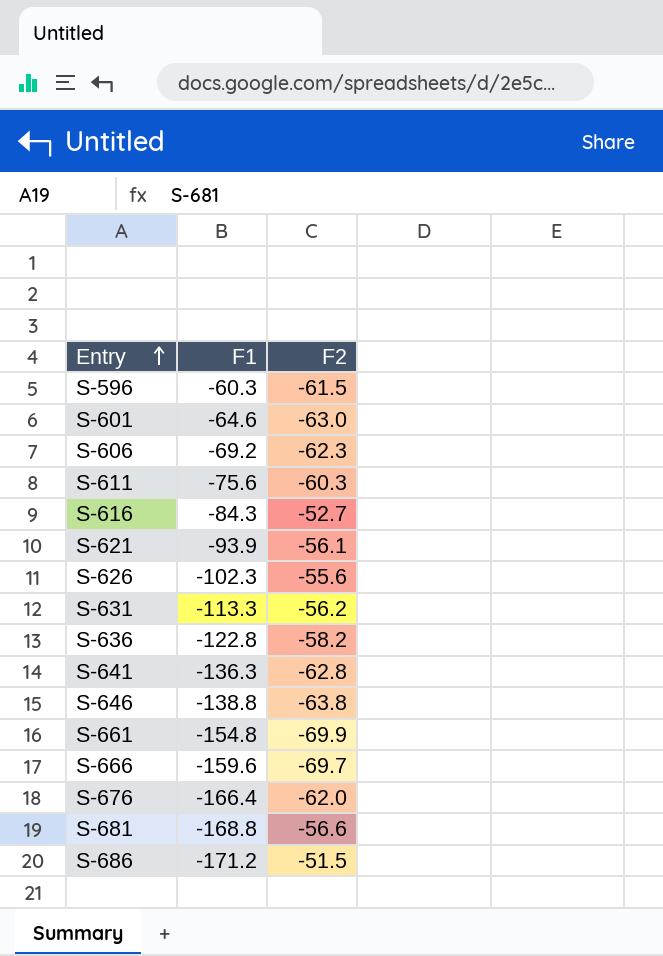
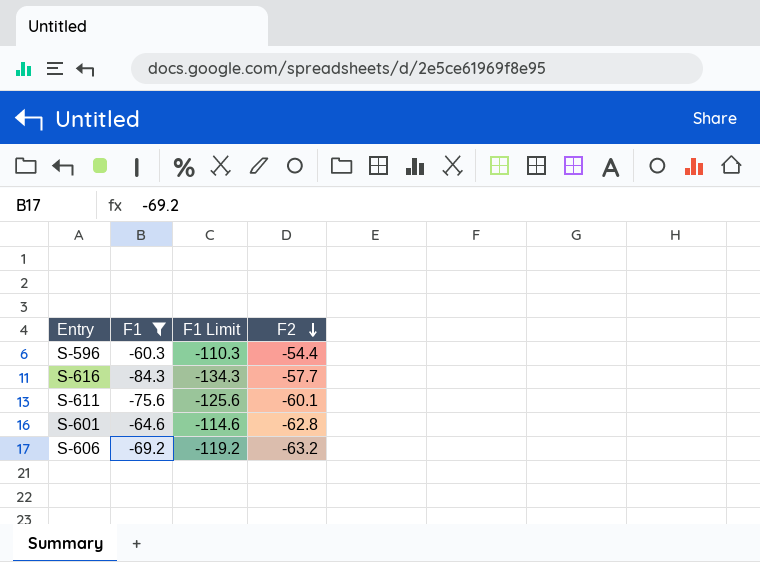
filter: none -> F1 >= -84.3
row order: Entry ascending -> F2 descending
column F1 Limit | formula: none -> [F1] - 50
S-596 | F2: -61.5 -> -54.4
S-616 | F2: -52.7 -> -57.7
S-611 | F2: -60.3 -> -60.1
S-601 | F2: -63.0 -> -62.8
S-606 | F2: -62.3 -> -63.2

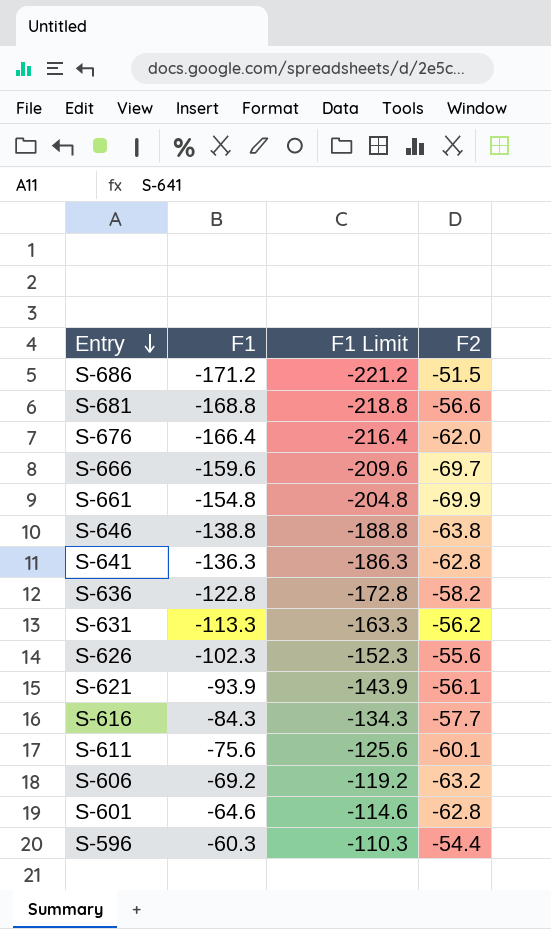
filter: F1 >= -84.3 -> none
row order: F2 descending -> Entry descending

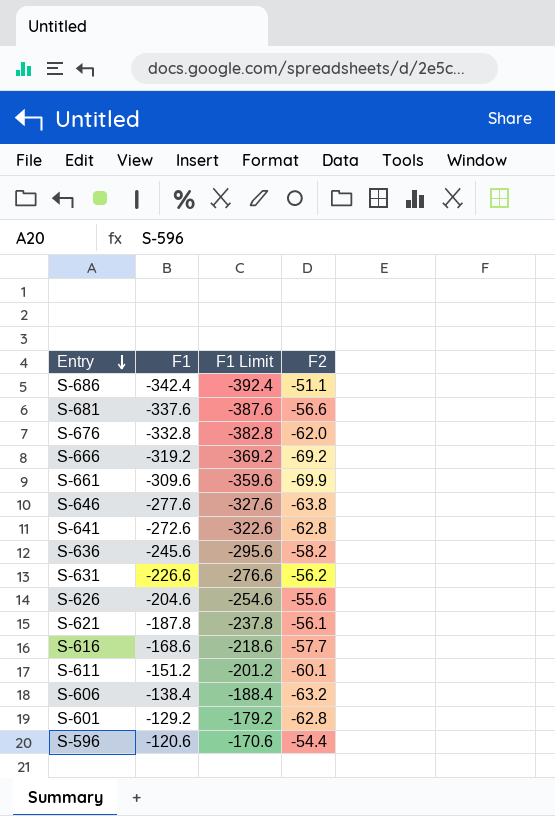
S-686 | F1: -171.2 -> -342.4
S-686 | F1 Limit: -221.2 -> -392.4
S-686 | F2: -51.5 -> -51.1
S-681 | F1: -168.8 -> -337.6
S-681 | F1 Limit: -218.8 -> -387.6
S-676 | F1: -166.4 -> -332.8
S-676 | F1 Limit: -216.4 -> -382.8
S-666 | F1: -159.6 -> -319.2
S-666 | F1 Limit: -209.6 -> -369.2
S-666 | F2: -69.7 -> -69.2
S-661 | F1: -154.8 -> -309.6
S-661 | F1 Limit: -204.8 -> -359.6
S-646 | F1: -138.8 -> -277.6
S-646 | F1 Limit: -188.8 -> -327.6
S-641 | F1: -136.3 -> -272.6
S-641 | F1 Limit: -186.3 -> -322.6
S-636 | F1: -122.8 -> -245.6
S-636 | F1 Limit: -172.8 -> -295.6
S-631 | F1: -113.3 -> -226.6
S-631 | F1 Limit: -163.3 -> -276.6
S-626 | F1: -102.3 -> -204.6
S-626 | F1 Limit: -152.3 -> -254.6
S-621 | F1: -93.9 -> -187.8
S-621 | F1 Limit: -143.9 -> -237.8
S-616 | F1: -84.3 -> -168.6
S-616 | F1 Limit: -134.3 -> -218.6
S-611 | F1: -75.6 -> -151.2
S-611 | F1 Limit: -125.6 -> -201.2
S-606 | F1: -69.2 -> -138.4
S-606 | F1 Limit: -119.2 -> -188.4
S-601 | F1: -64.6 -> -129.2
S-601 | F1 Limit: -114.6 -> -179.2
S-596 | F1: -60.3 -> -120.6
S-596 | F1 Limit: -110.3 -> -170.6

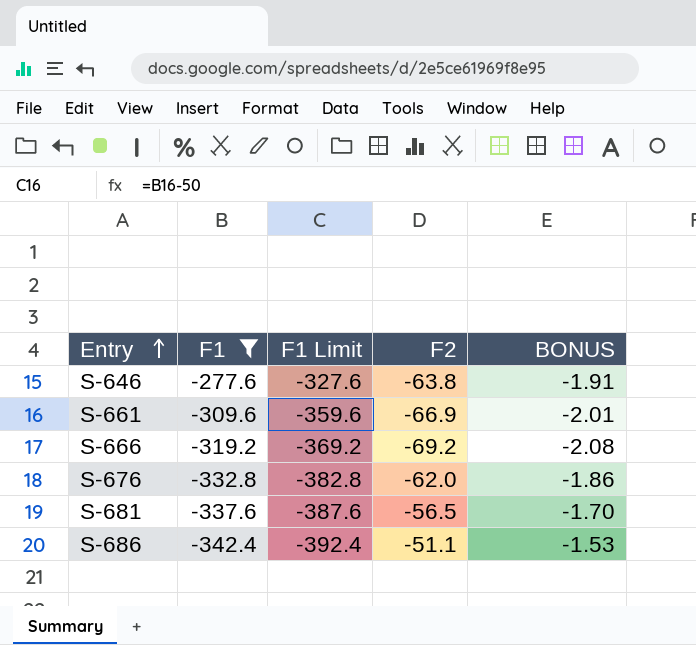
filter: none -> F1 <= -277.6
row order: Entry descending -> Entry ascending
column BONUS | formula: none -> [F2] * 0.03
S-661 | F2: -69.9 -> -66.9
S-681 | F2: -56.6 -> -56.5

